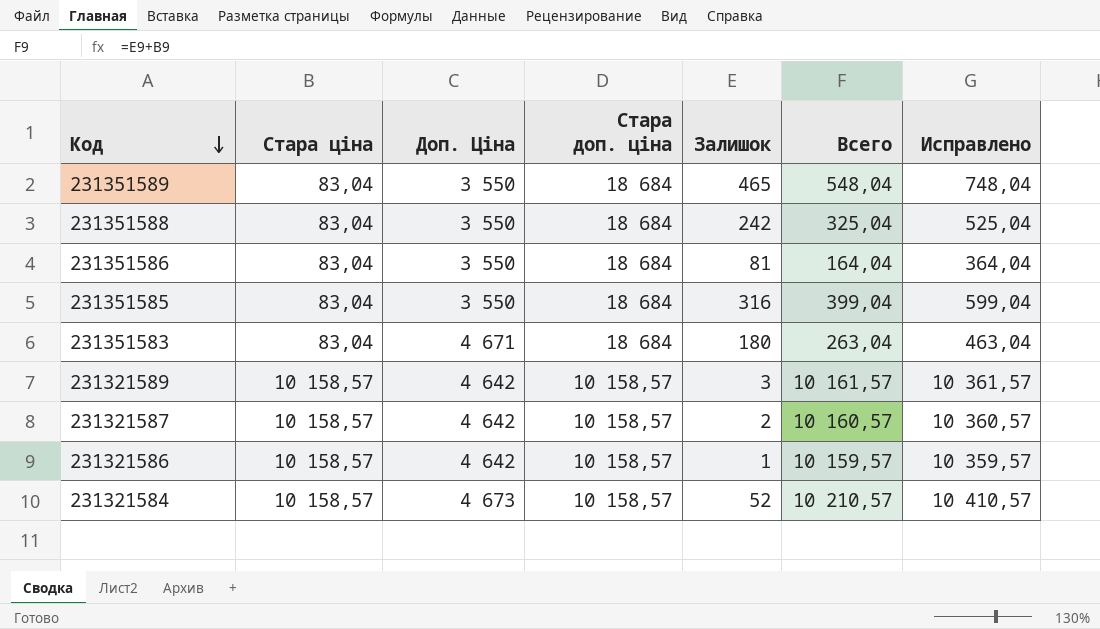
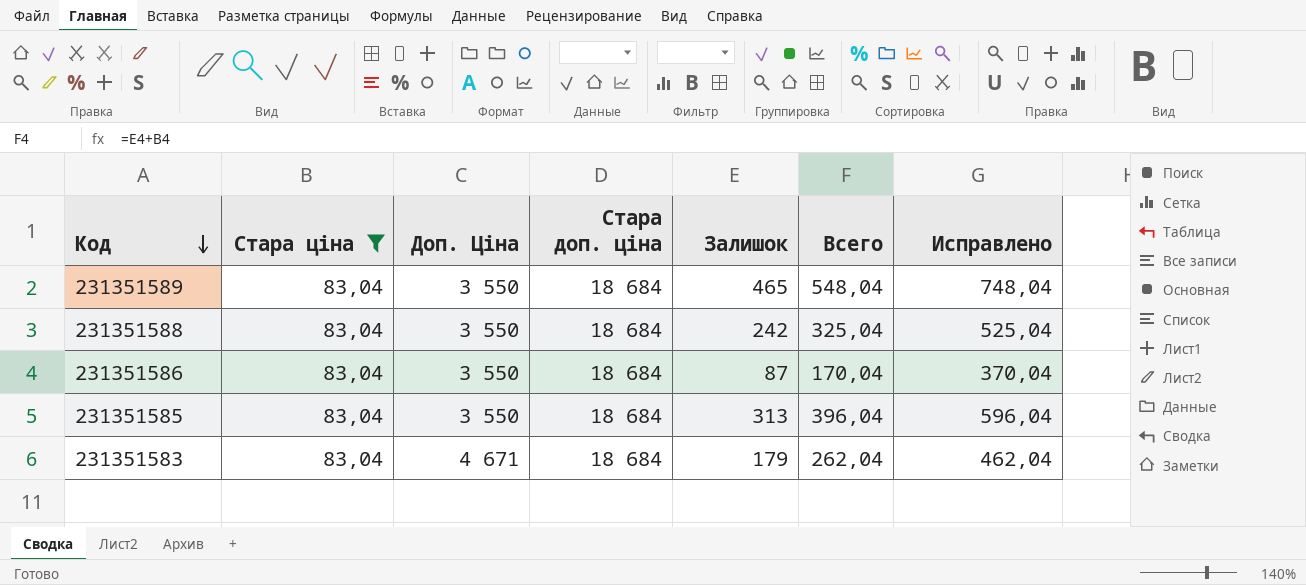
filter: none -> Стара ціна = 83,04
231351586 | Залишок: 81 -> 87
231351586 | Всего: 164,04 -> 170,04
231351586 | Исправлено: 364,04 -> 370,04
231351585 | Залишок: 316 -> 313
231351585 | Всего: 399,04 -> 396,04
231351585 | Исправлено: 599,04 -> 596,04
231351583 | Залишок: 180 -> 179
231351583 | Всего: 263,04 -> 262,04
231351583 | Исправлено: 463,04 -> 462,04

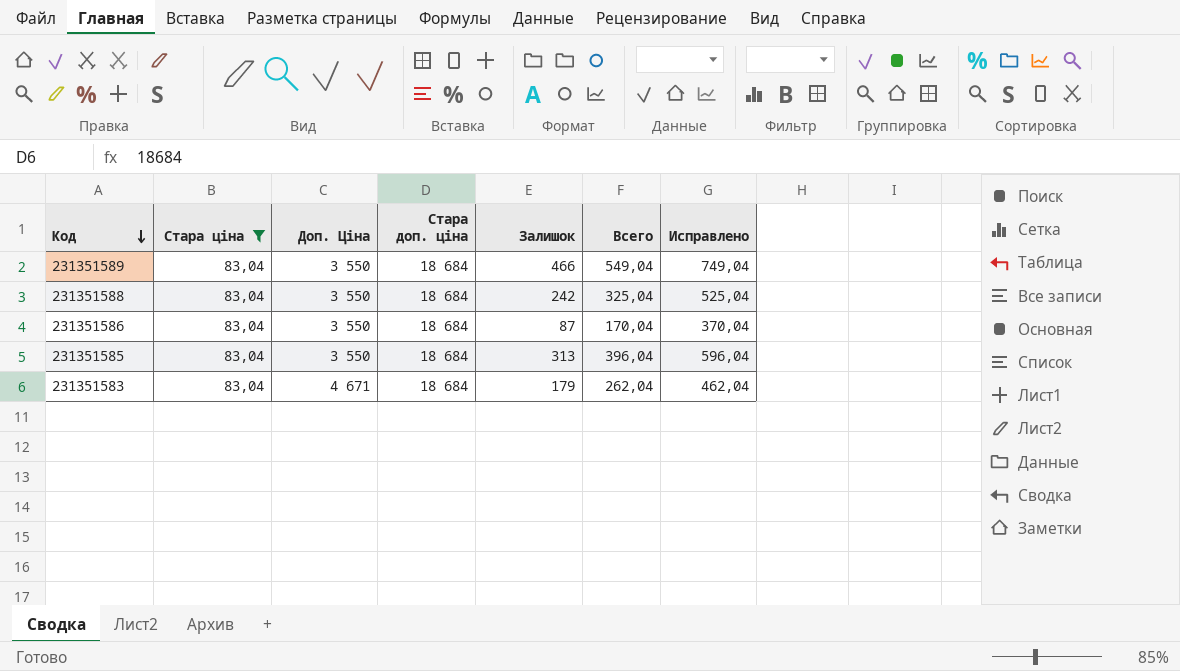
231351589 | Залишок: 465 -> 466
231351589 | Всего: 548,04 -> 549,04
231351589 | Исправлено: 748,04 -> 749,04

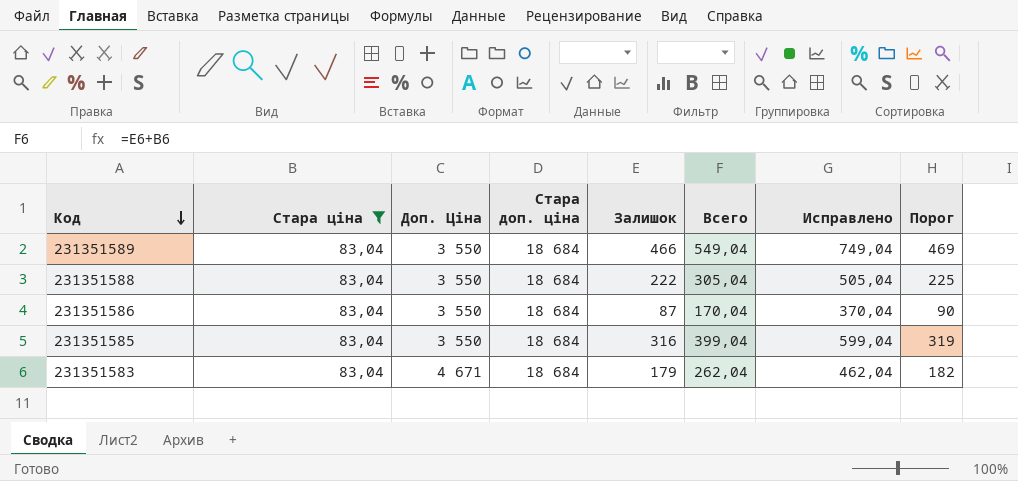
column Порог | formula: none -> [Залишок] + 3
231351588 | Залишок: 242 -> 222
231351588 | Всего: 325,04 -> 305,04
231351588 | Исправлено: 525,04 -> 505,04
231351585 | Залишок: 313 -> 316
231351585 | Всего: 396,04 -> 399,04
231351585 | Исправлено: 596,04 -> 599,04

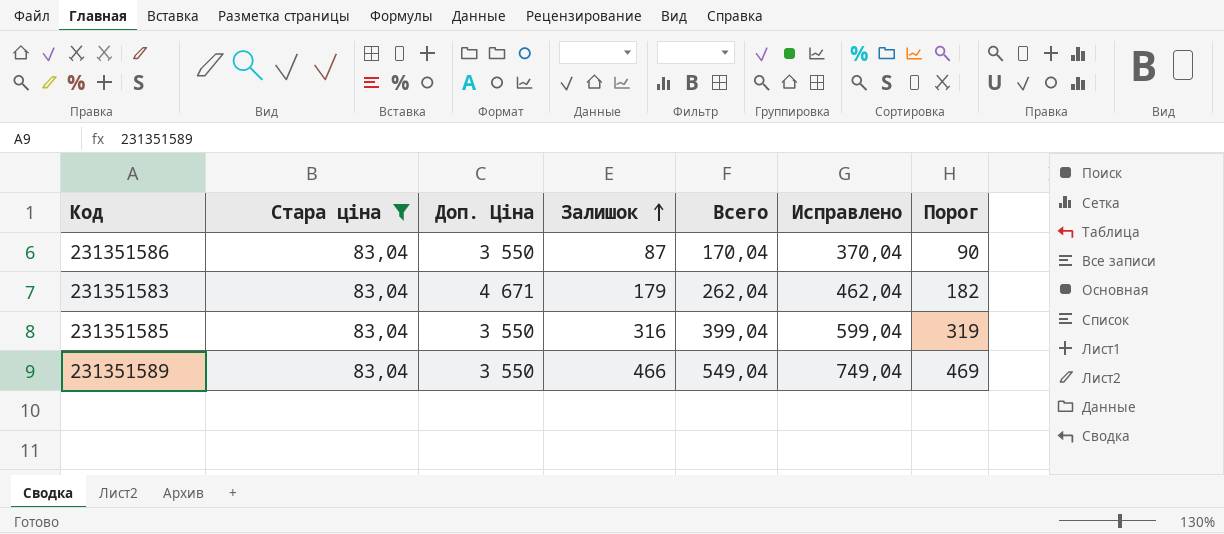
row order: Код descending -> Залишок ascending
column Стара доп. ціна | position: 4 -> none
row 231351588: 83,04 | 3 550 | 18 684 | 222 | 305,04 | 505,04 | 225 -> none

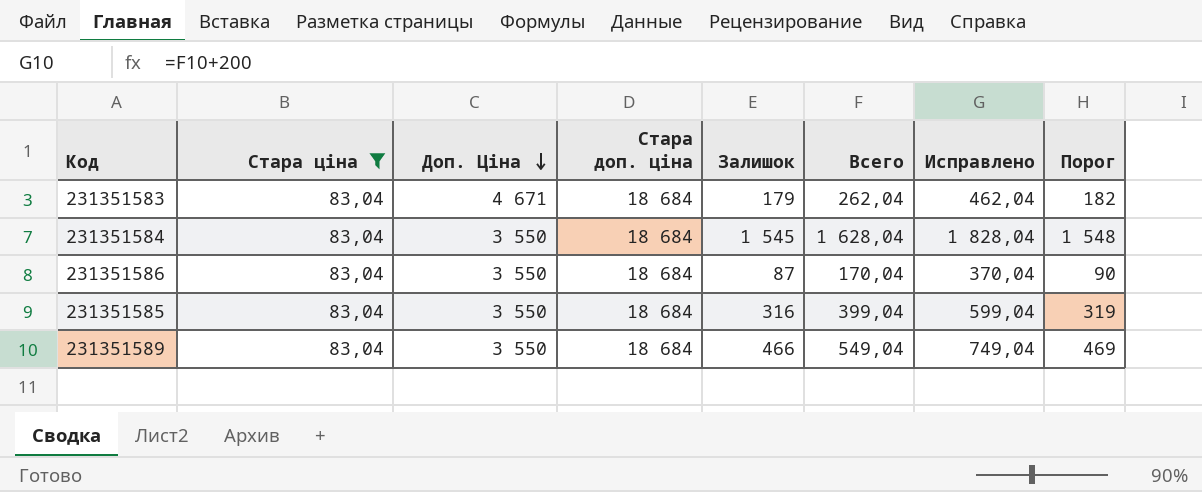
row order: Залишок ascending -> Доп. Ціна descending
column Стара доп. ціна | position: none -> 4
row 231351584: none -> 83,04 | 3 550 | 18 684 | 1 545 | 1 628,04 | 1 828,04 | 1 548

